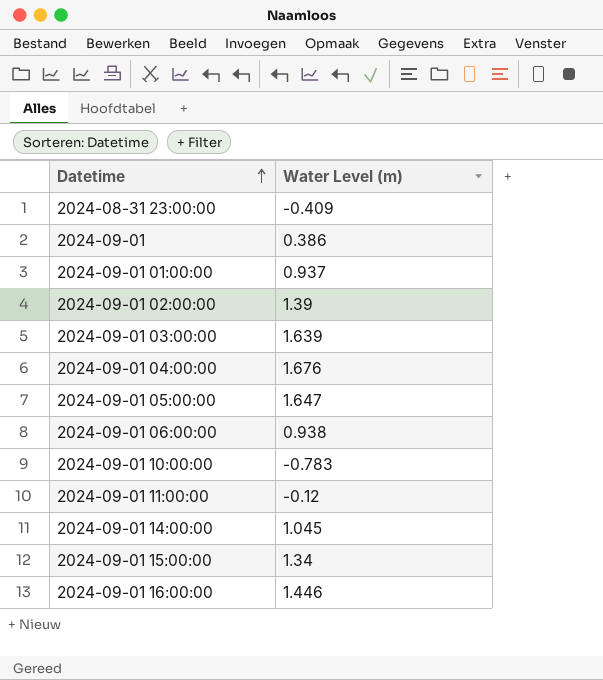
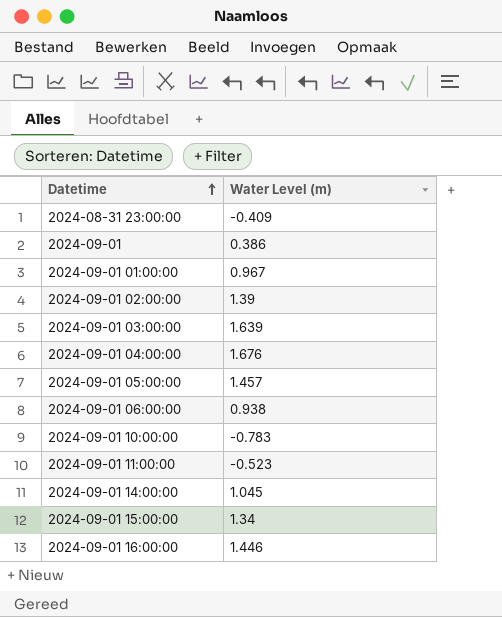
2024-09-01 01:00:00 | Water Level (m): 0.937 -> 0.967
2024-09-01 05:00:00 | Water Level (m): 1.647 -> 1.457
2024-09-01 11:00:00 | Water Level (m): -0.12 -> -0.523

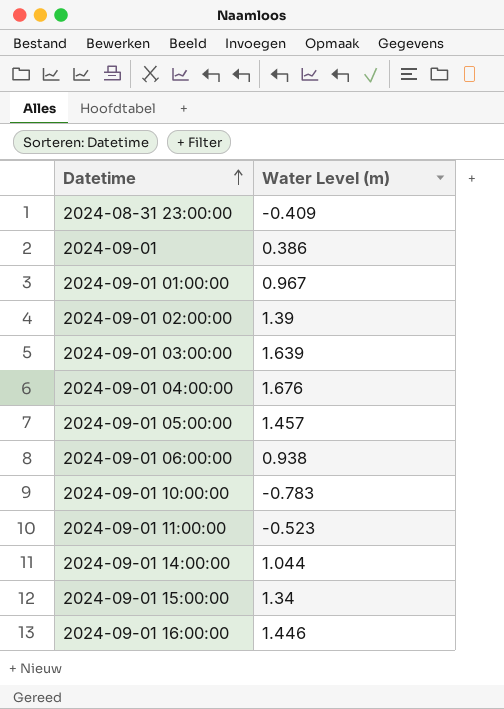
2024-09-01 14:00:00 | Water Level (m): 1.045 -> 1.044

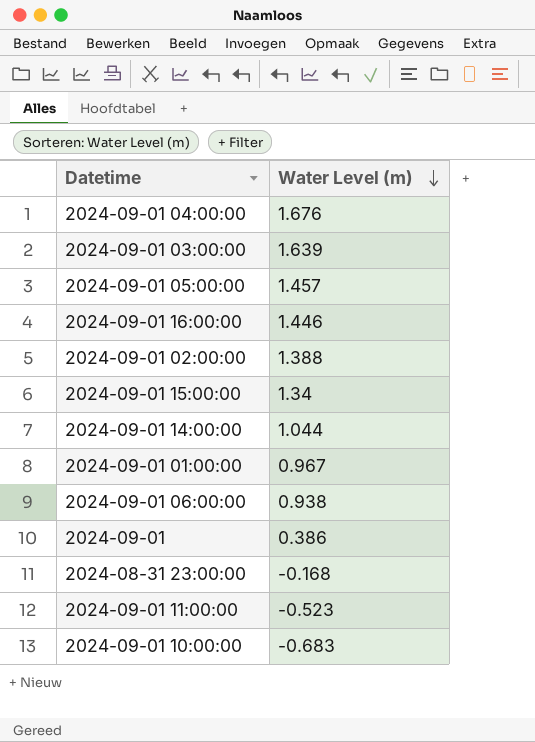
row order: Datetime ascending -> Water Level (m) descending
2024-09-01 02:00:00 | Water Level (m): 1.39 -> 1.388
2024-08-31 23:00:00 | Water Level (m): -0.409 -> -0.168
2024-09-01 10:00:00 | Water Level (m): -0.783 -> -0.683

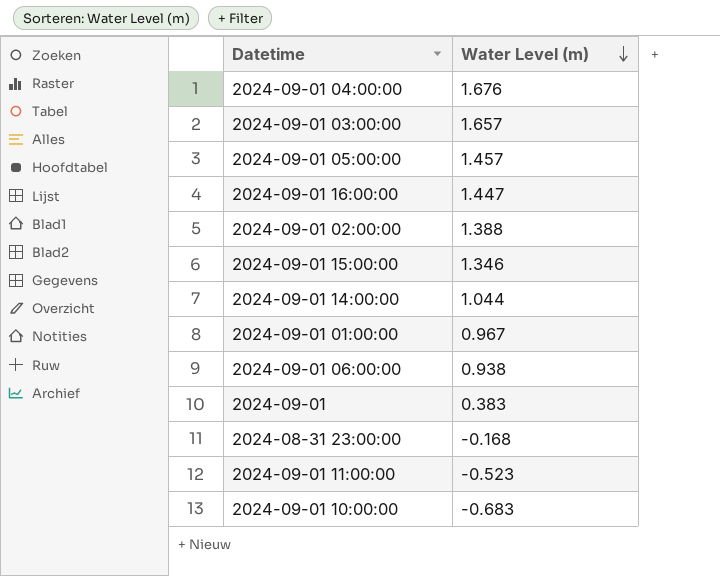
2024-09-01 03:00:00 | Water Level (m): 1.639 -> 1.657
2024-09-01 16:00:00 | Water Level (m): 1.446 -> 1.447
2024-09-01 15:00:00 | Water Level (m): 1.34 -> 1.346
2024-09-01 | Water Level (m): 0.386 -> 0.383

